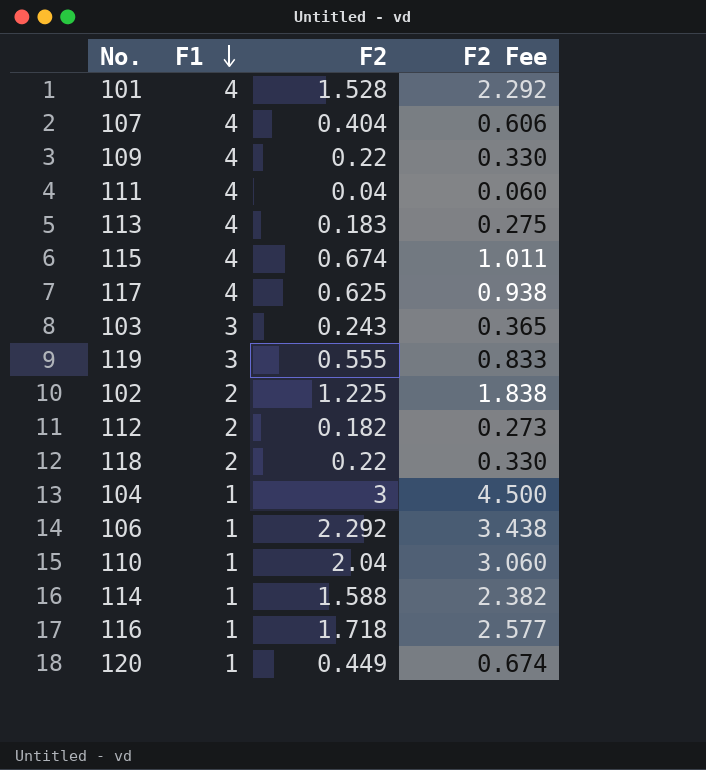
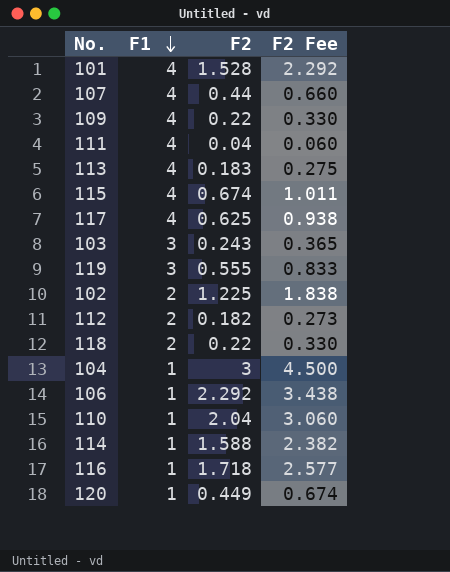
107 | F2: 0.404 -> 0.44
107 | F2 Fee: 0.606 -> 0.660

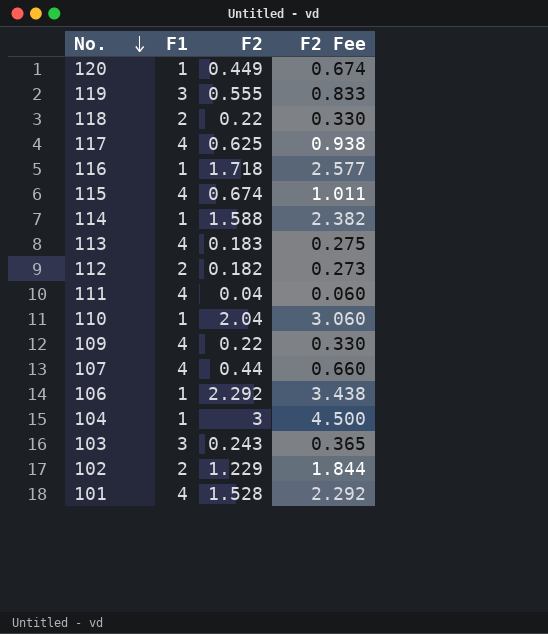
row order: F1 descending -> No. descending
102 | F2: 1.225 -> 1.229
102 | F2 Fee: 1.838 -> 1.844

